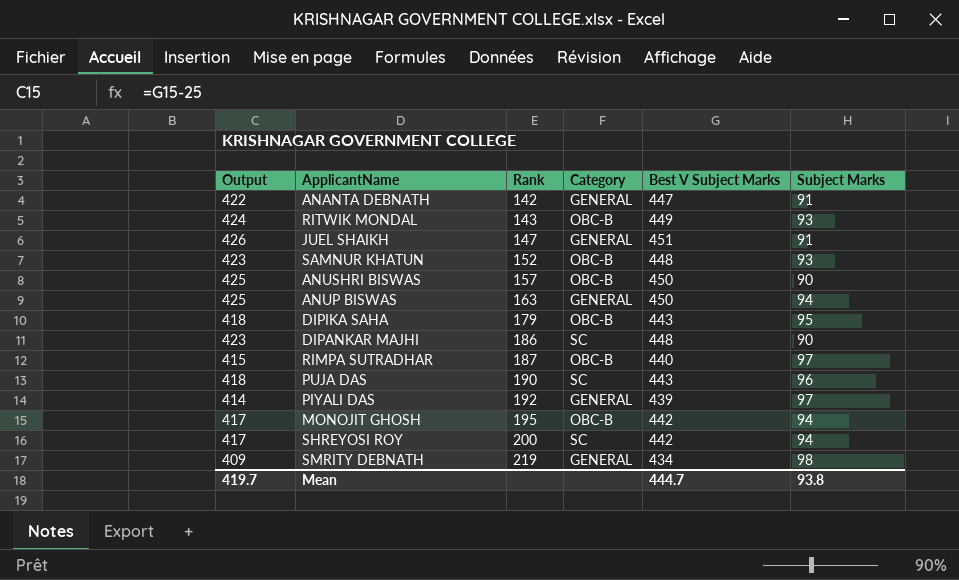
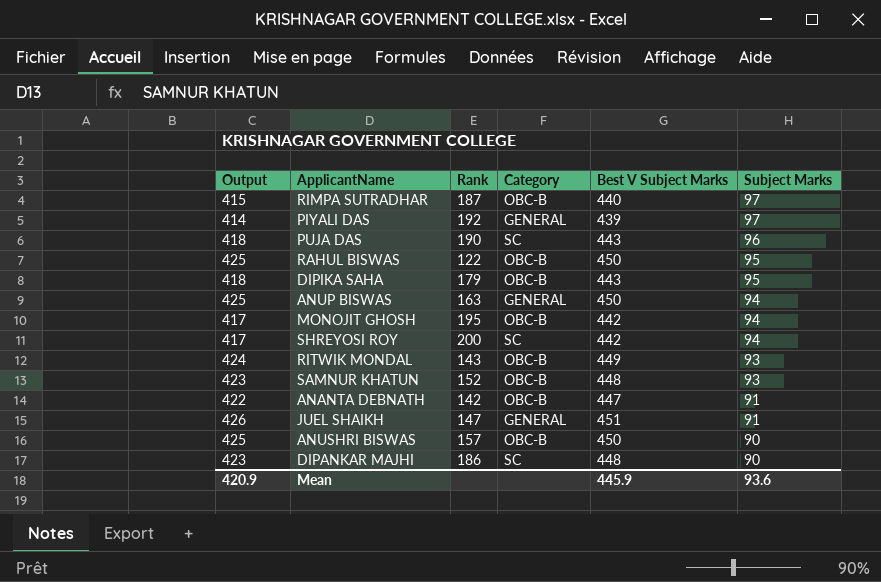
row order: Rank ascending -> Subject Marks descending
row SMRITY DEBNATH: 409 | 219 | GENERAL | 434 | 98 -> none
row RAHUL BISWAS: none -> 425 | 122 | OBC-B | 450 | 95
ANANTA DEBNATH | Category: GENERAL -> OBC-B
Mean | Output: 419.7 -> 420.9
Mean | Best V Subject Marks: 444.7 -> 445.9
Mean | Subject Marks: 93.8 -> 93.6

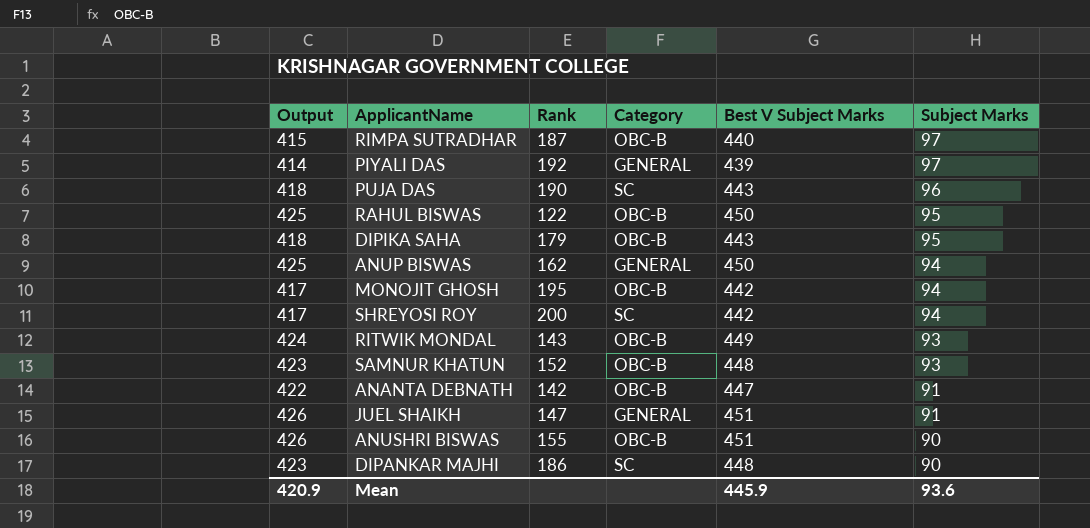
ANUP BISWAS | Rank: 163 -> 162
ANUSHRI BISWAS | Output: 425 -> 426
ANUSHRI BISWAS | Rank: 157 -> 155
ANUSHRI BISWAS | Best V Subject Marks: 450 -> 451

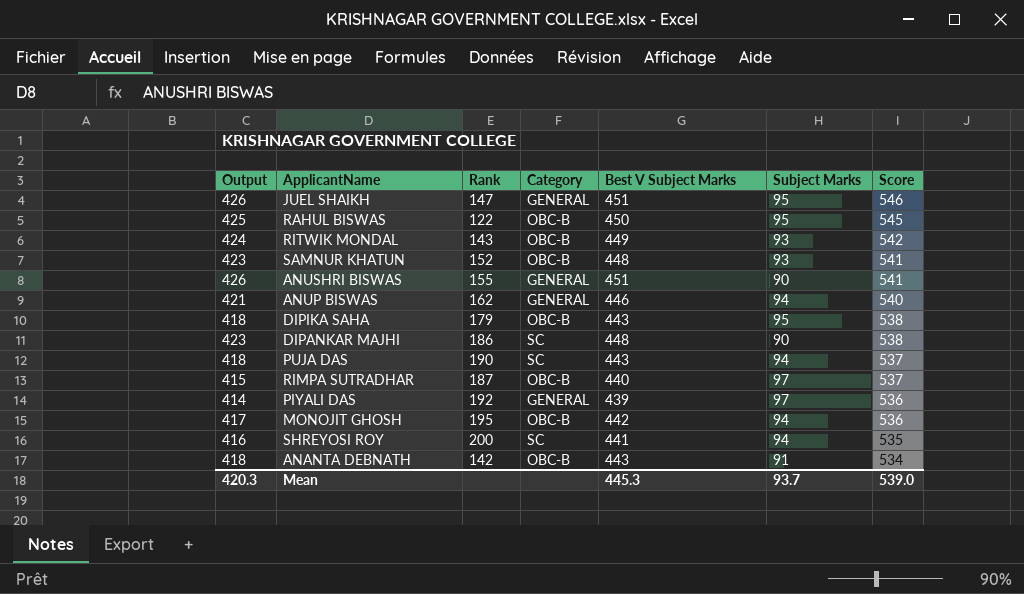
row order: Subject Marks descending -> Score descending
column Score | formula: none -> [Best V Subject Marks] + [Subject Marks]
JUEL SHAIKH | Subject Marks: 91 -> 95
ANUSHRI BISWAS | Category: OBC-B -> GENERAL
ANUP BISWAS | Output: 425 -> 421
ANUP BISWAS | Best V Subject Marks: 450 -> 446
PUJA DAS | Subject Marks: 96 -> 94
SHREYOSI ROY | Output: 417 -> 416
SHREYOSI ROY | Best V Subject Marks: 442 -> 441
ANANTA DEBNATH | Output: 422 -> 418
ANANTA DEBNATH | Best V Subject Marks: 447 -> 443
Mean | Output: 420.9 -> 420.3
Mean | Best V Subject Marks: 445.9 -> 445.3
Mean | Subject Marks: 93.6 -> 93.7

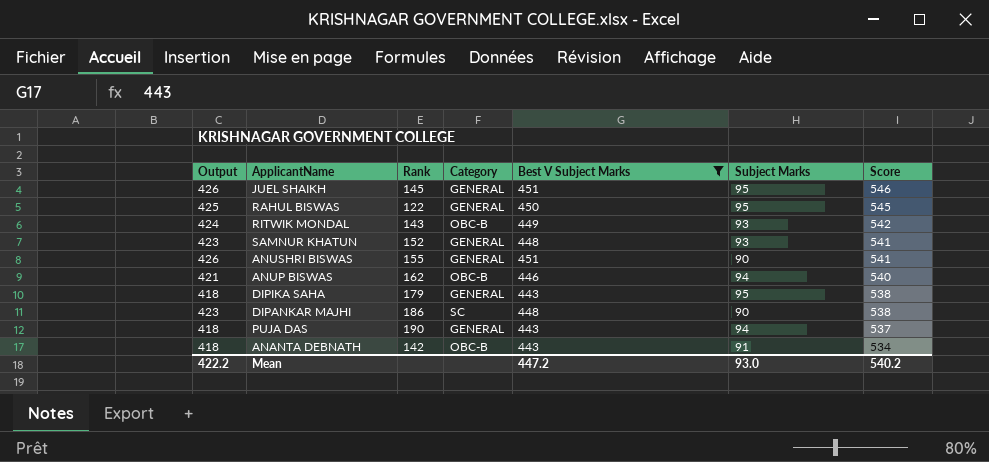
filter: none -> Best V Subject Marks >= 443
JUEL SHAIKH | Rank: 147 -> 145
RAHUL BISWAS | Category: OBC-B -> GENERAL
SAMNUR KHATUN | Category: OBC-B -> GENERAL
ANUP BISWAS | Category: GENERAL -> OBC-B
DIPIKA SAHA | Category: OBC-B -> GENERAL
PUJA DAS | Category: SC -> GENERAL
Mean | Output: 420.3 -> 422.2
Mean | Best V Subject Marks: 445.3 -> 447.2
Mean | Subject Marks: 93.7 -> 93.0
Mean | Score: 539.0 -> 540.2

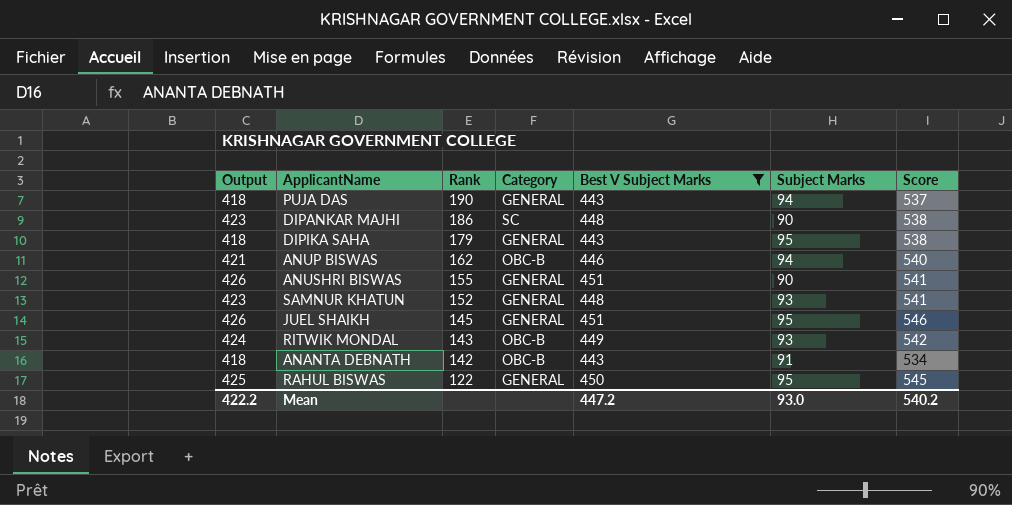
row order: Score descending -> Rank descending

